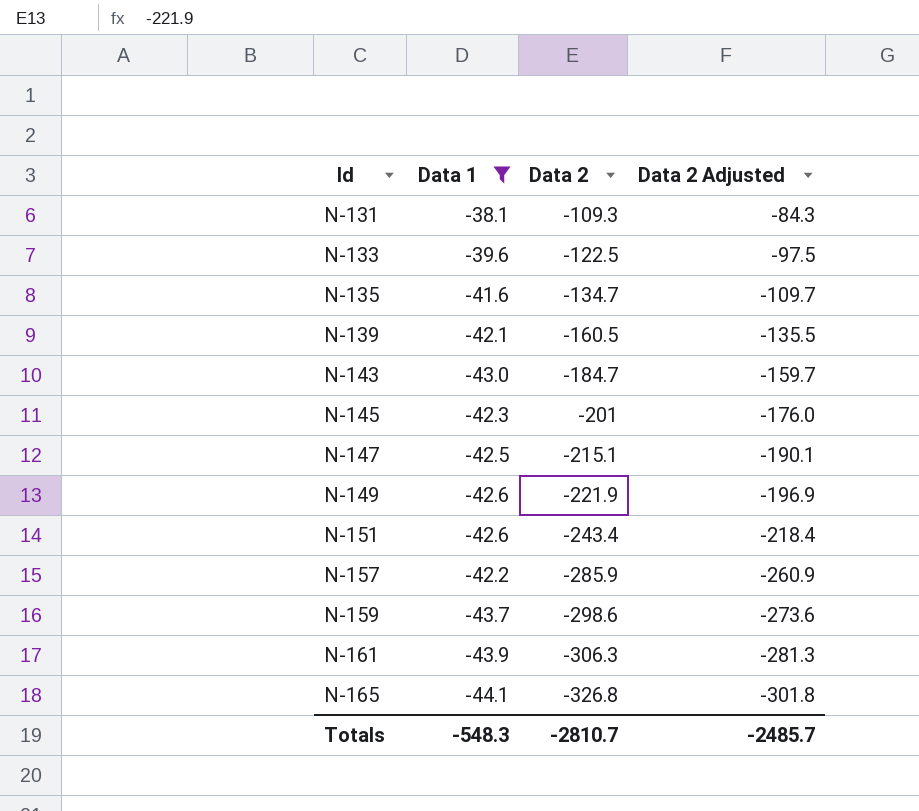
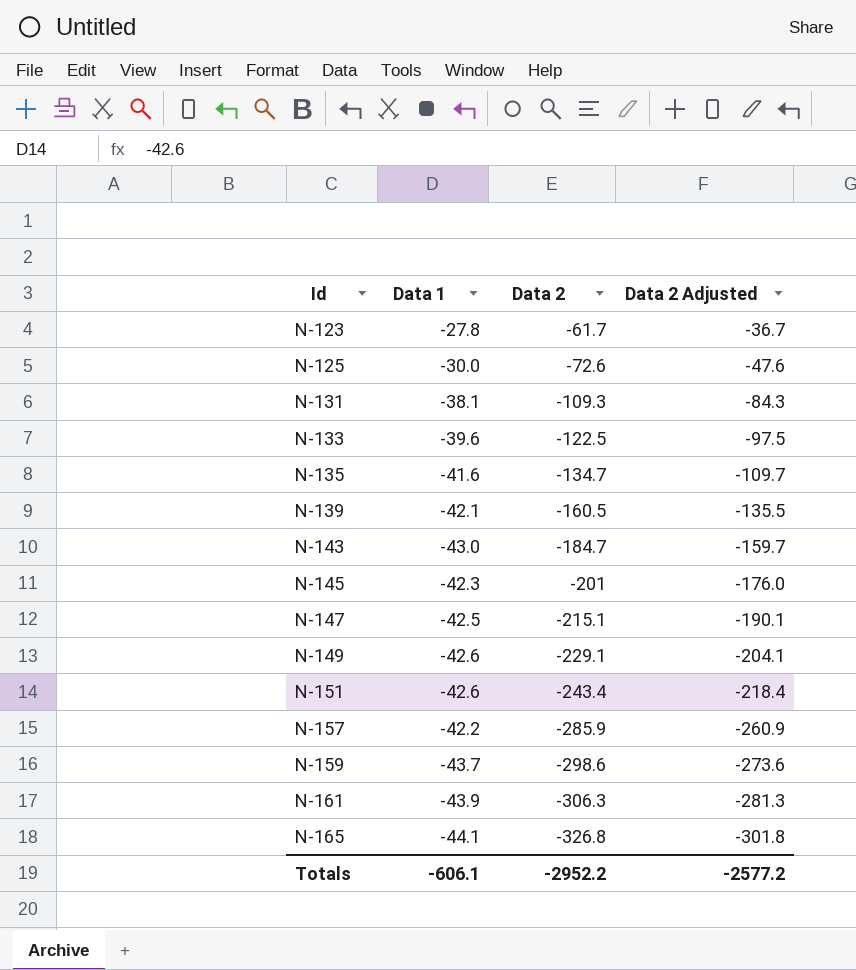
filter: Data 1 <= -38.1 -> none
N-149 | Data 2: -221.9 -> -229.1
N-149 | Data 2 Adjusted: -196.9 -> -204.1
Totals | Data 1: -548.3 -> -606.1
Totals | Data 2: -2810.7 -> -2952.2
Totals | Data 2 Adjusted: -2485.7 -> -2577.2

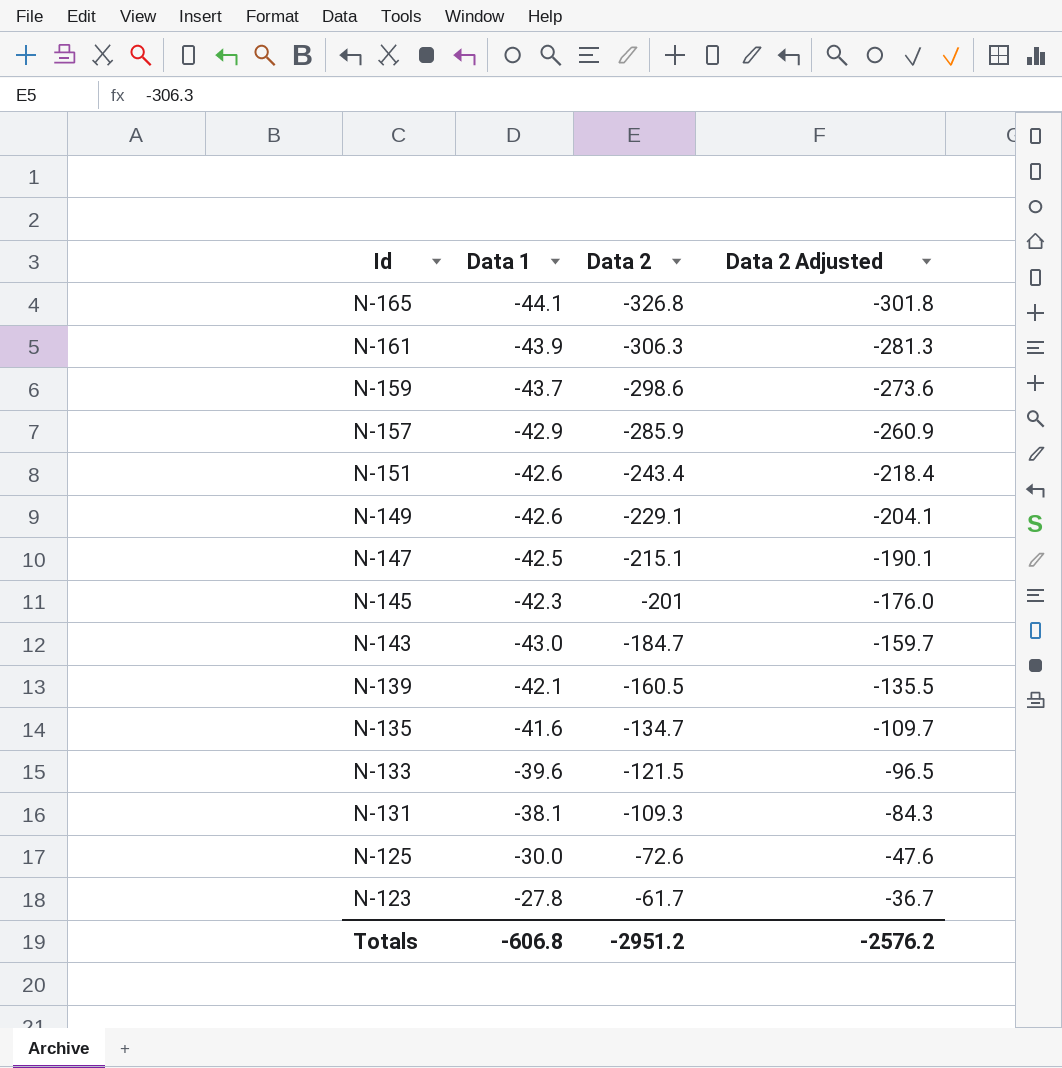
row order: Id ascending -> Id descending
N-157 | Data 1: -42.2 -> -42.9
N-133 | Data 2: -122.5 -> -121.5
N-133 | Data 2 Adjusted: -97.5 -> -96.5
Totals | Data 1: -606.1 -> -606.8
Totals | Data 2: -2952.2 -> -2951.2
Totals | Data 2 Adjusted: -2577.2 -> -2576.2

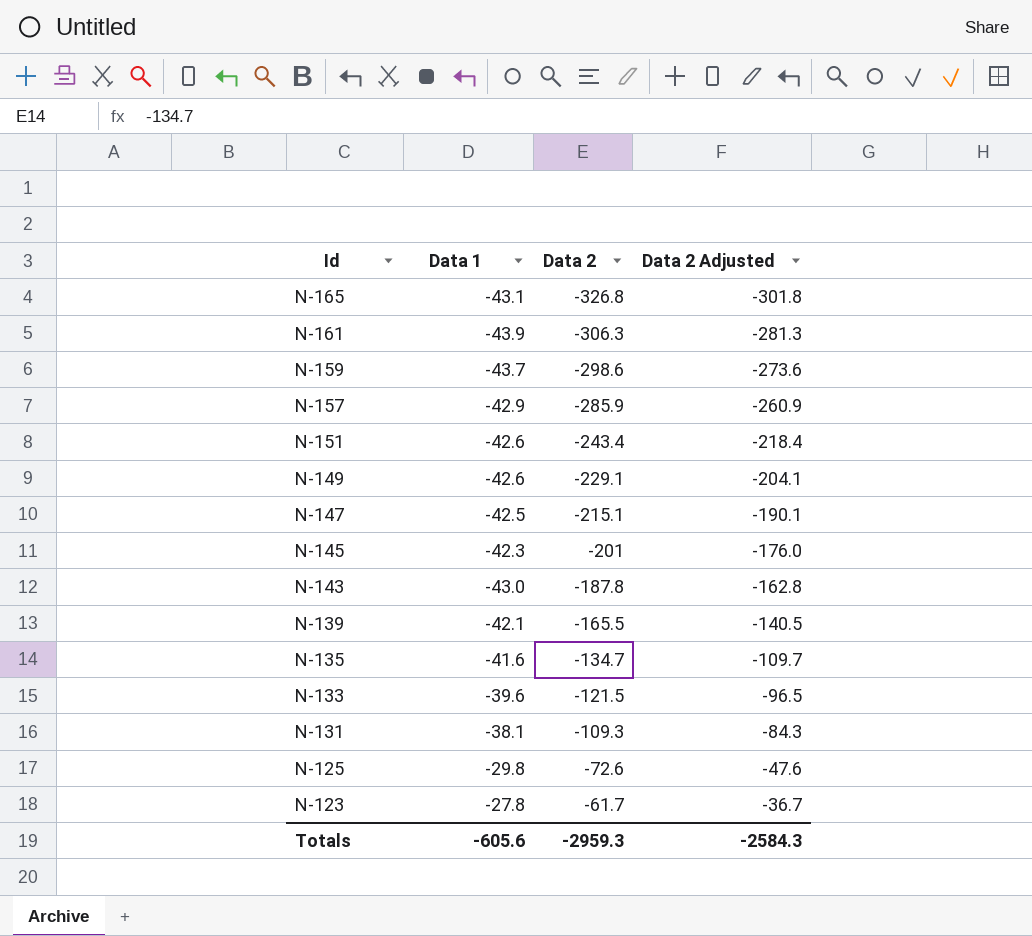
N-165 | Data 1: -44.1 -> -43.1
N-143 | Data 2: -184.7 -> -187.8
N-143 | Data 2 Adjusted: -159.7 -> -162.8
N-139 | Data 2: -160.5 -> -165.5
N-139 | Data 2 Adjusted: -135.5 -> -140.5
N-125 | Data 1: -30.0 -> -29.8
Totals | Data 1: -606.8 -> -605.6
Totals | Data 2: -2951.2 -> -2959.3
Totals | Data 2 Adjusted: -2576.2 -> -2584.3

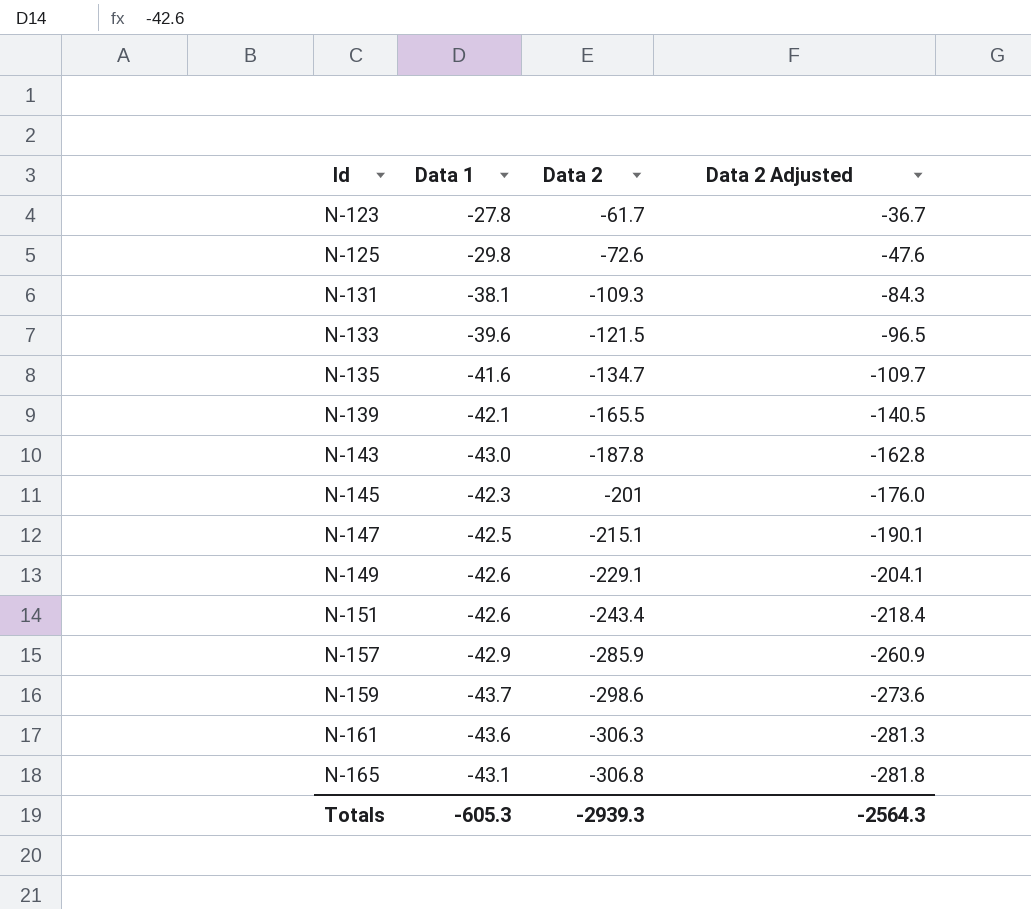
row order: Id descending -> Id ascending
N-161 | Data 1: -43.9 -> -43.6
N-165 | Data 2: -326.8 -> -306.8
N-165 | Data 2 Adjusted: -301.8 -> -281.8
Totals | Data 1: -605.6 -> -605.3
Totals | Data 2: -2959.3 -> -2939.3
Totals | Data 2 Adjusted: -2584.3 -> -2564.3

